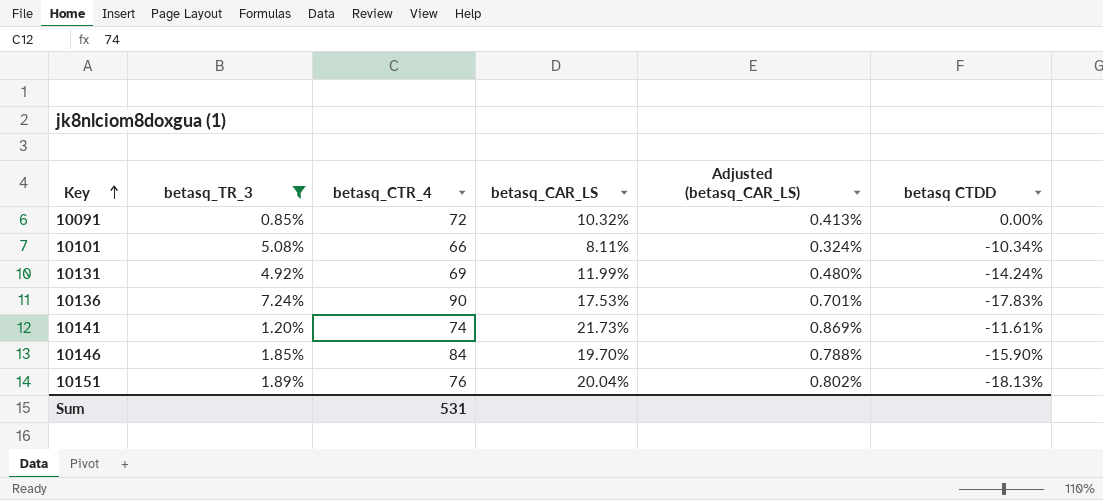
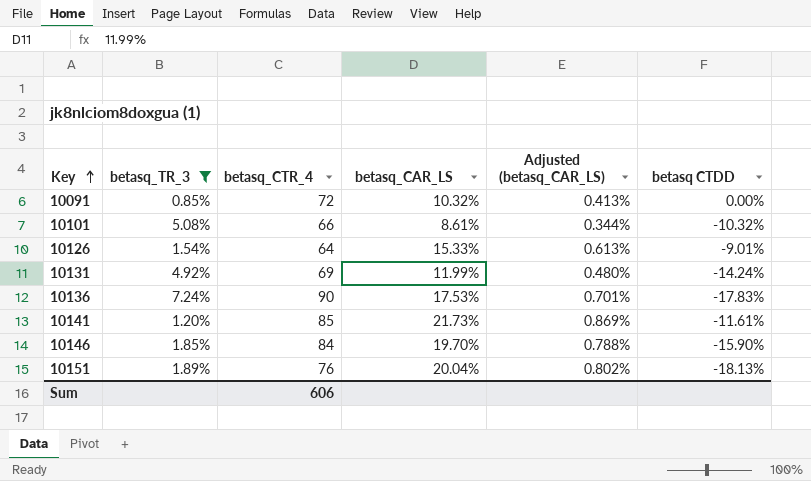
10101 | betasq_CAR_LS: 8.11% -> 8.61%
10101 | Adjusted (betasq_CAR_LS): 0.324% -> 0.344%
10101 | betasq CTDD: -10.34% -> -10.32%
row 10126: none -> 1.54% | 64 | 15.33% | 0.613% | -9.01%
10141 | betasq_CTR_4: 74 -> 85
Sum | betasq_CTR_4: 531 -> 606

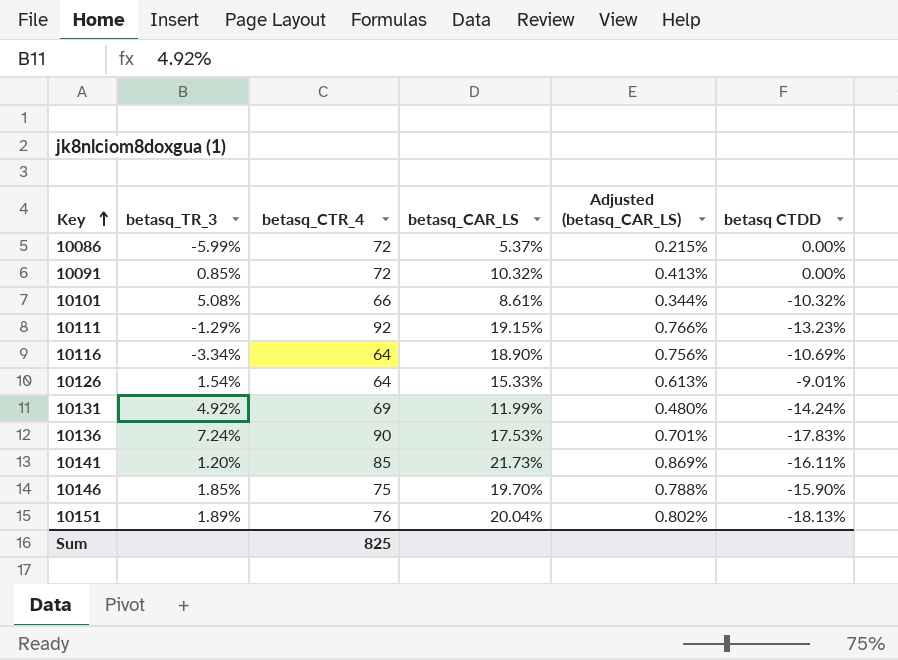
filter: betasq_TR_3 >= 0.85% -> none
10141 | betasq CTDD: -11.61% -> -16.11%
10146 | betasq_CTR_4: 84 -> 75
Sum | betasq_CTR_4: 606 -> 825

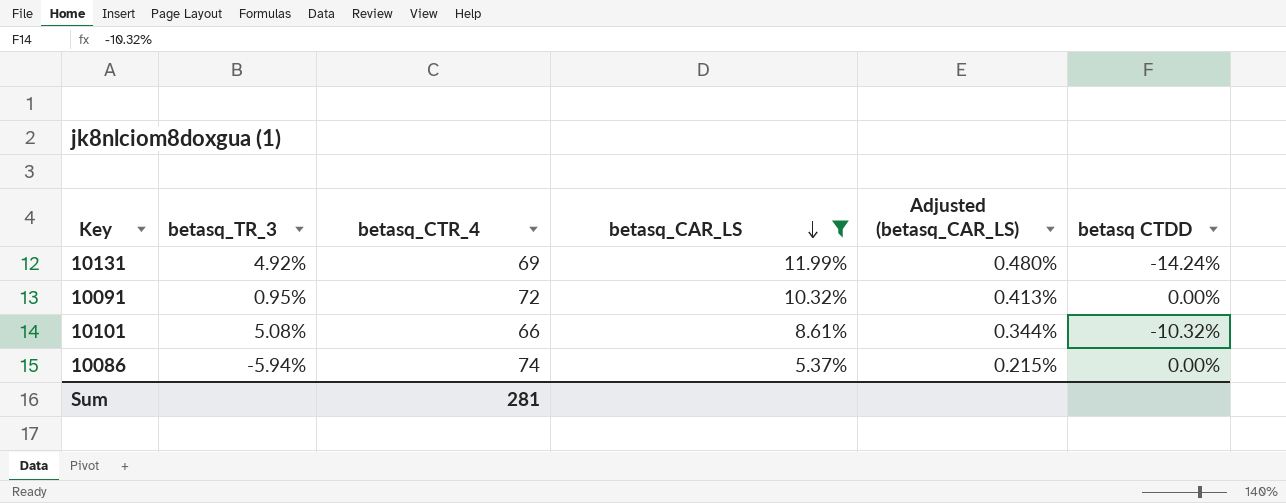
filter: none -> betasq_CAR_LS <= 11.99%
row order: Key ascending -> betasq_CAR_LS descending
10091 | betasq_TR_3: 0.85% -> 0.95%
10086 | betasq_TR_3: -5.99% -> -5.94%
10086 | betasq_CTR_4: 72 -> 74
Sum | betasq_CTR_4: 825 -> 281

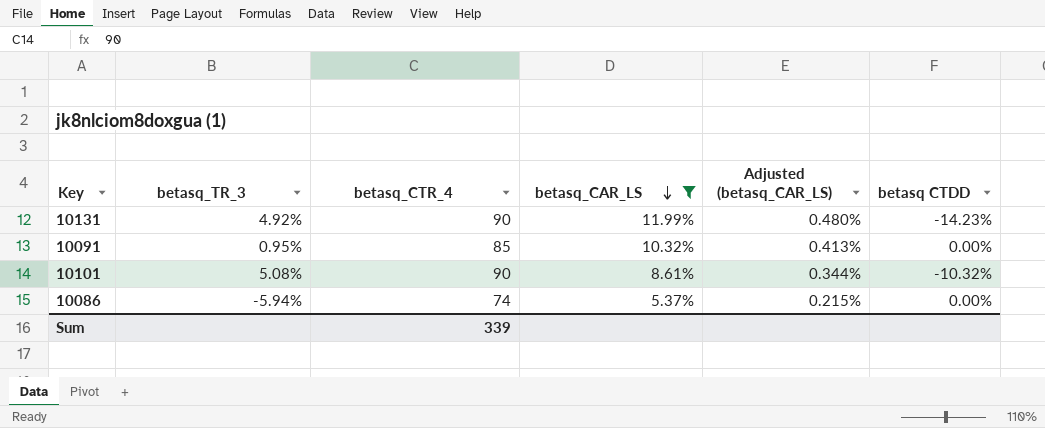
10131 | betasq_CTR_4: 69 -> 90
10131 | betasq CTDD: -14.24% -> -14.23%
10091 | betasq_CTR_4: 72 -> 85
10101 | betasq_CTR_4: 66 -> 90
Sum | betasq_CTR_4: 281 -> 339

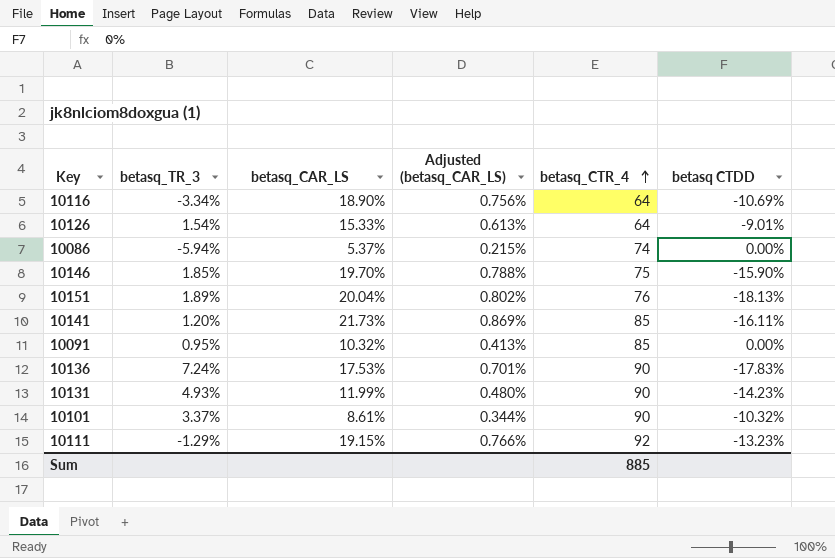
filter: betasq_CAR_LS <= 11.99% -> none
row order: betasq_CAR_LS descending -> betasq_CTR_4 ascending
column betasq_CTR_4 | position: 3 -> 5
10131 | betasq_TR_3: 4.92% -> 4.93%
10101 | betasq_TR_3: 5.08% -> 3.37%
Sum | betasq_CTR_4: 339 -> 885

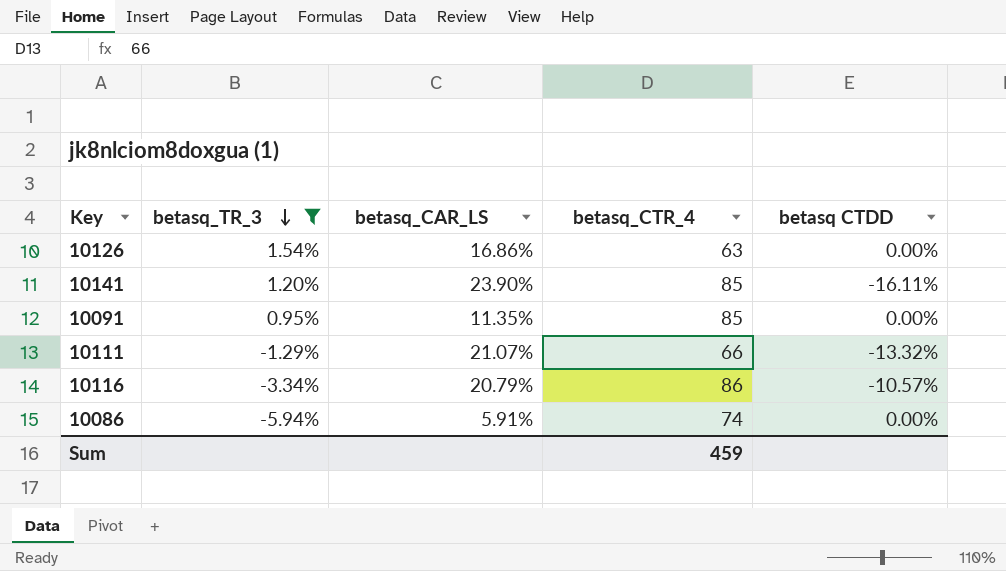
filter: none -> betasq_TR_3 <= 1.54%
row order: betasq_CTR_4 ascending -> betasq_TR_3 descending
column Adjusted (betasq_CAR_LS) | formula: [betasq_CAR_LS] * 0.04 -> none
10126 | betasq_CAR_LS: 15.33% -> 16.86%
10126 | betasq_CTR_4: 64 -> 63
10126 | betasq CTDD: -9.01% -> 0.00%
10141 | betasq_CAR_LS: 21.73% -> 23.90%
10091 | betasq_CAR_LS: 10.32% -> 11.35%
10111 | betasq_CAR_LS: 19.15% -> 21.07%
10111 | betasq_CTR_4: 92 -> 66
10111 | betasq CTDD: -13.23% -> -13.32%
10116 | betasq_CAR_LS: 18.90% -> 20.79%
10116 | betasq_CTR_4: 64 -> 86
10116 | betasq CTDD: -10.69% -> -10.57%
10086 | betasq_CAR_LS: 5.37% -> 5.91%
Sum | betasq_CTR_4: 885 -> 459

